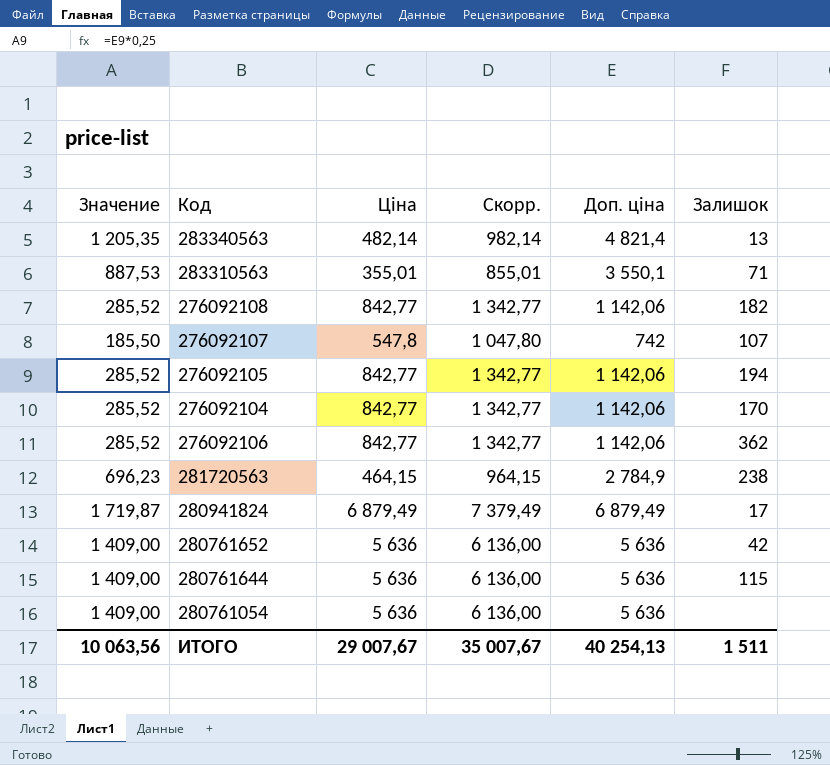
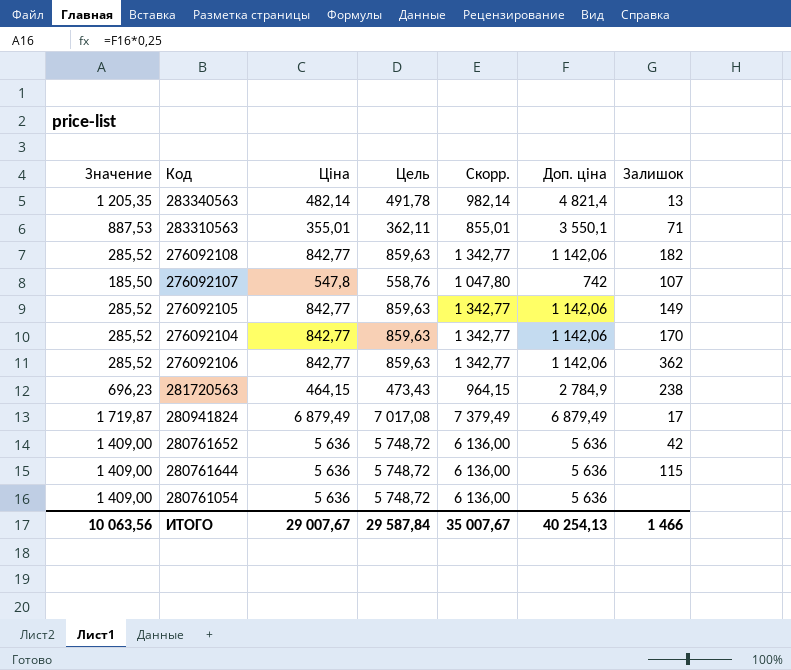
column Цель | formula: none -> [Ціна] * 1,02
276092105 | Залишок: 194 -> 149
ИТОГО | Залишок: 1 511 -> 1 466

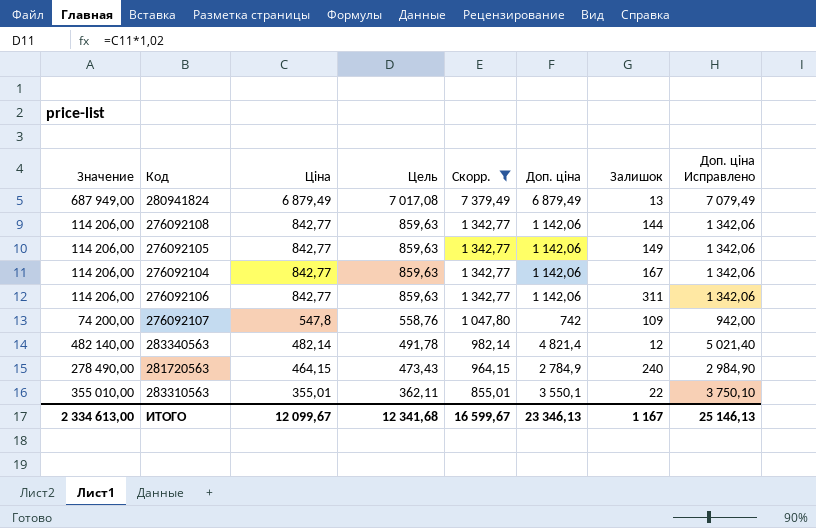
filter: none -> Скорр. != 6 136,00
row order: none -> Ціна descending
column Значение | formula: [Доп. ціна] * 0,25 -> [Доп. ціна] * 100
column Доп. ціна Исправлено | formula: none -> [Доп. ціна] + 200
280941824 | Залишок: 17 -> 13
276092108 | Залишок: 182 -> 144
276092104 | Залишок: 170 -> 167
276092106 | Залишок: 362 -> 311
276092107 | Залишок: 107 -> 109
283340563 | Залишок: 13 -> 12
281720563 | Залишок: 238 -> 240
283310563 | Залишок: 71 -> 22
ИТОГО | Значение: 10 063,56 -> 2 334 613,00
ИТОГО | Ціна: 29 007,67 -> 12 099,67
ИТОГО | Цель: 29 587,84 -> 12 341,68
ИТОГО | Скорр.: 35 007,67 -> 16 599,67
ИТОГО | Доп. ціна: 40 254,13 -> 23 346,13
ИТОГО | Залишок: 1 466 -> 1 167

